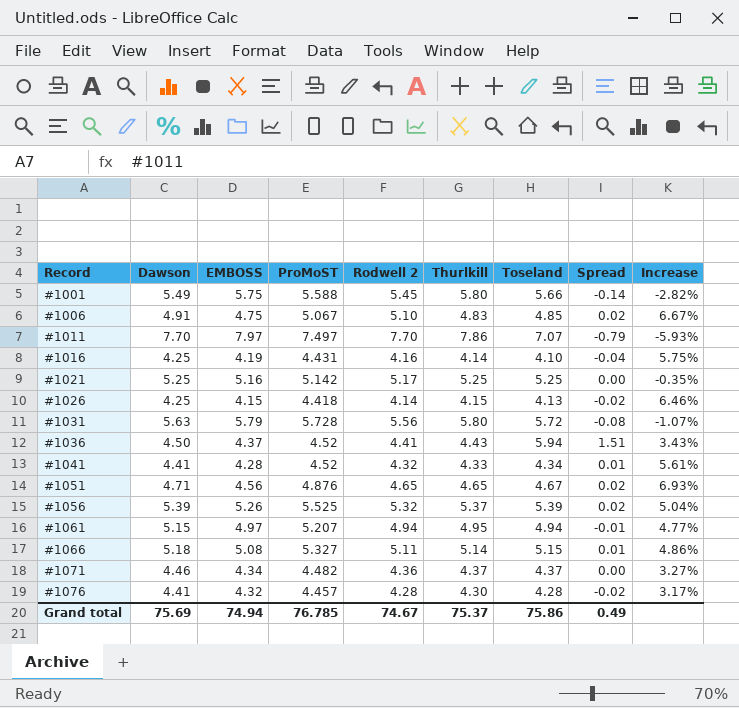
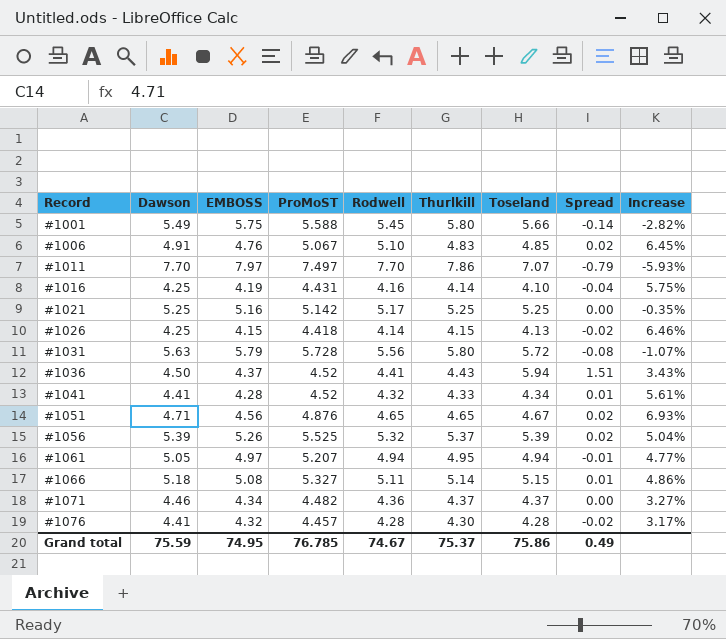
column name: Rodwell 2 -> Rodwell
#1006 | EMBOSS: 4.75 -> 4.76
#1006 | Increase: 6.67% -> 6.45%
#1061 | Dawson: 5.15 -> 5.05
Grand total | Dawson: 75.69 -> 75.59
Grand total | EMBOSS: 74.94 -> 74.95

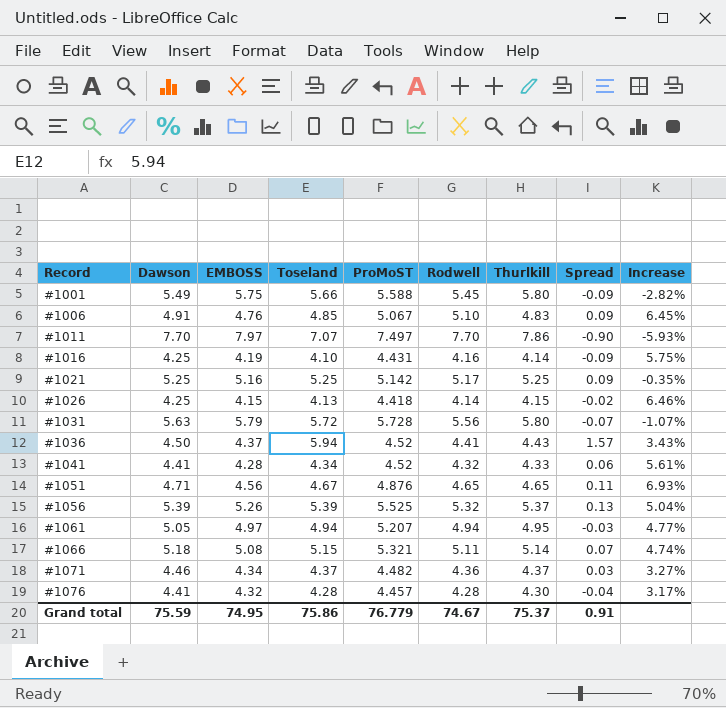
column Toseland | position: 7 -> 4
column Spread | formula: [Toseland] - [Thurlkill] -> [Toseland] - [EMBOSS]
#1066 | ProMoST: 5.327 -> 5.321
#1066 | Increase: 4.86% -> 4.74%
Grand total | ProMoST: 76.785 -> 76.779
Grand total | Spread: 0.49 -> 0.91

